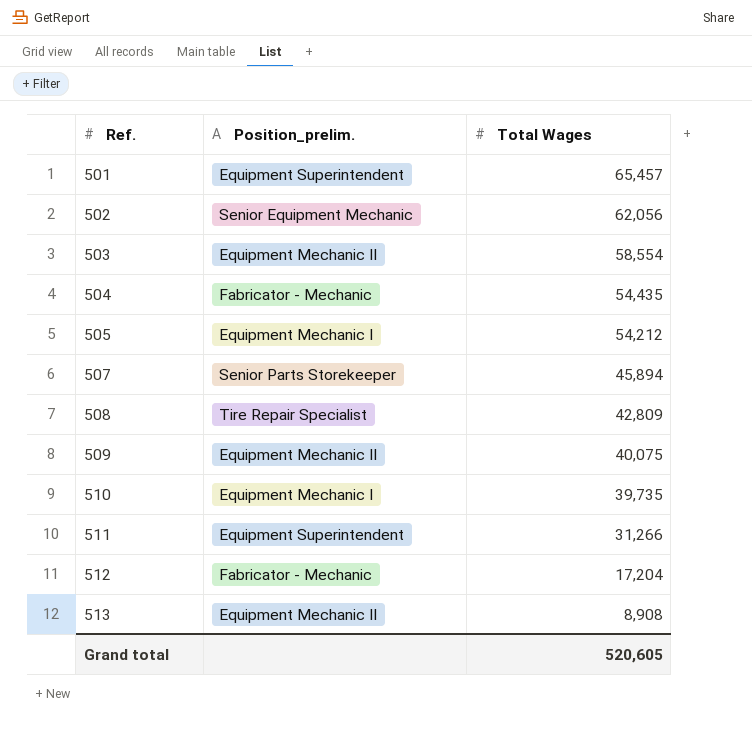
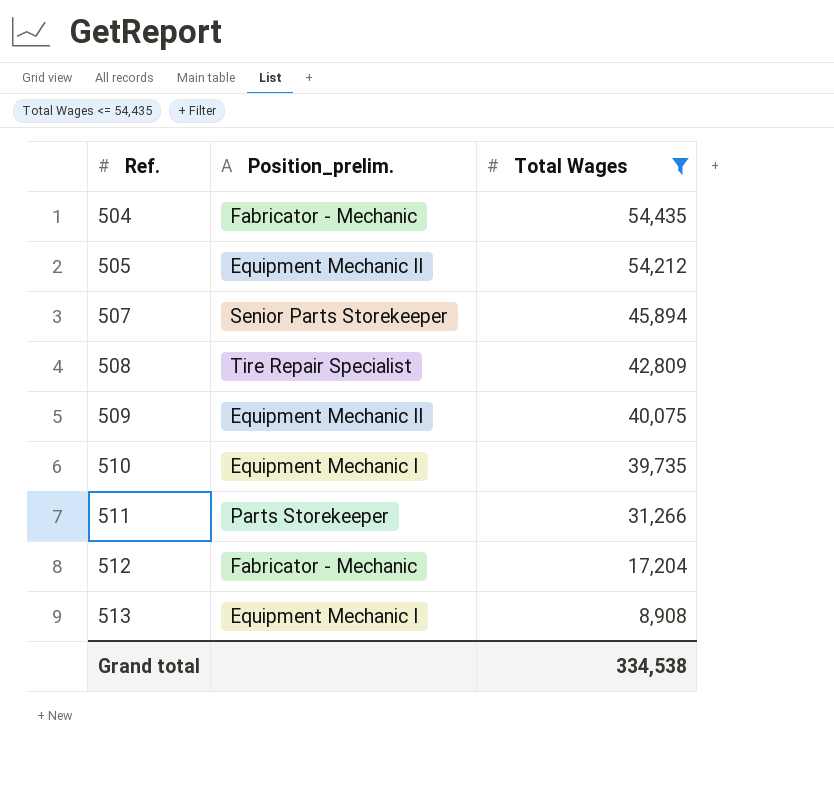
filter: none -> Total Wages <= 54,435
505 | Position_prelim.: Equipment Mechanic I -> Equipment Mechanic II
511 | Position_prelim.: Equipment Superintendent -> Parts Storekeeper
513 | Position_prelim.: Equipment Mechanic II -> Equipment Mechanic I
Grand total | Total Wages: 520,605 -> 334,538

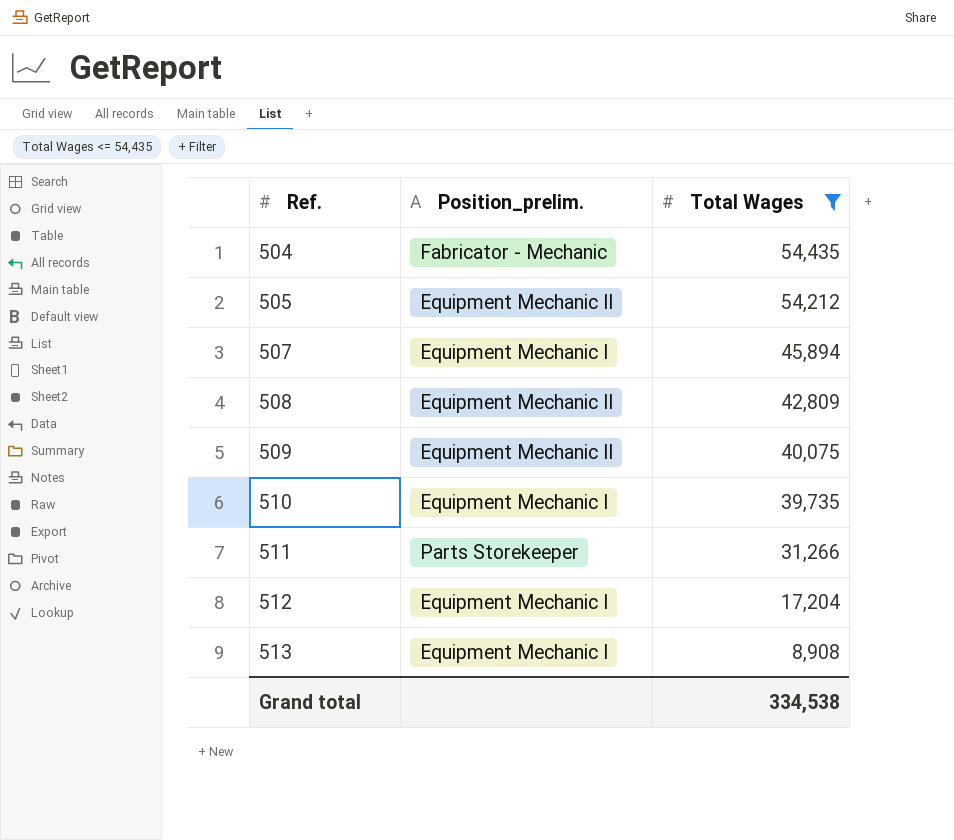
507 | Position_prelim.: Senior Parts Storekeeper -> Equipment Mechanic I
508 | Position_prelim.: Tire Repair Specialist -> Equipment Mechanic II
512 | Position_prelim.: Fabricator - Mechanic -> Equipment Mechanic I

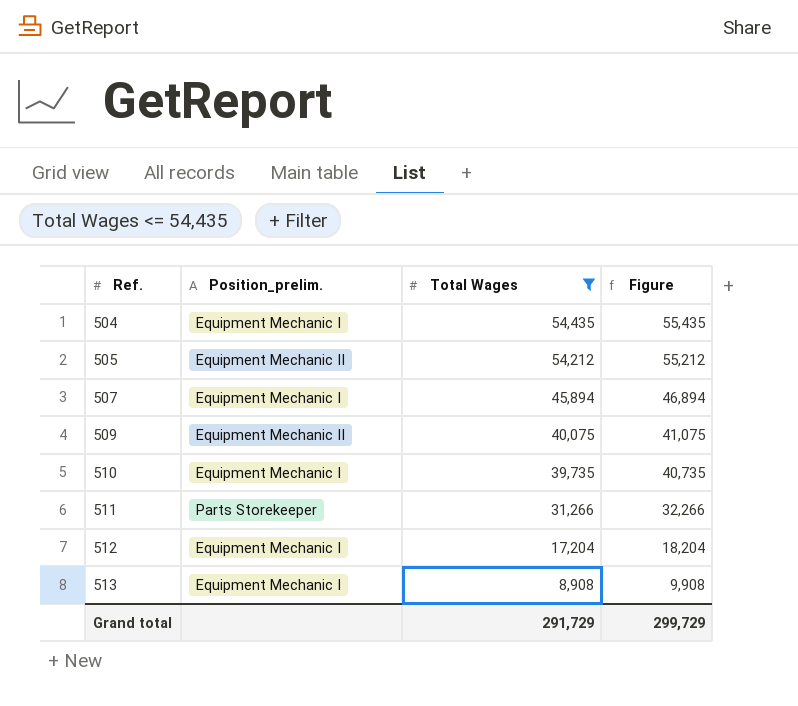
column Figure | formula: none -> [Total Wages] + 1000
row 508: Equipment Mechanic II | 42,809 -> none
504 | Position_prelim.: Fabricator - Mechanic -> Equipment Mechanic I
Grand total | Total Wages: 334,538 -> 291,729

